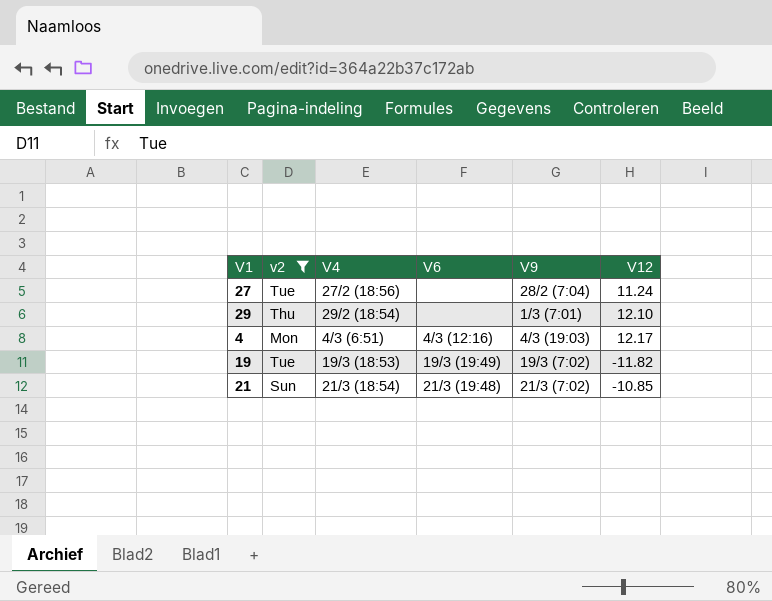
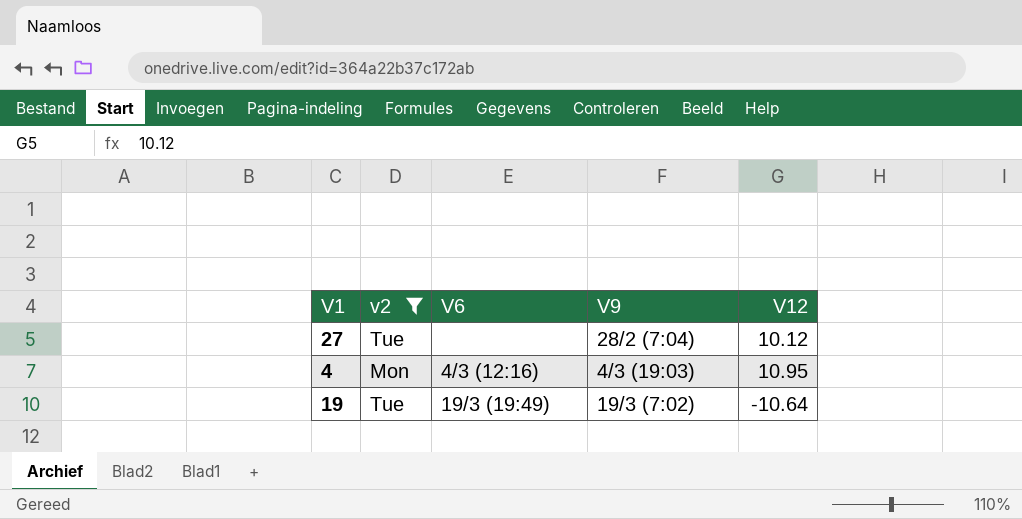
column V4 | position: 3 -> none
row 29: Thu | 29/2 (18:54) | none | 1/3 (7:01) | 12.10 -> none
row 21: Sun | 21/3 (18:54) | 21/3 (19:48) | 21/3 (7:02) | -10.85 -> none
27 | V12: 11.24 -> 10.12
4 | V12: 12.17 -> 10.95
19 | V12: -11.82 -> -10.64

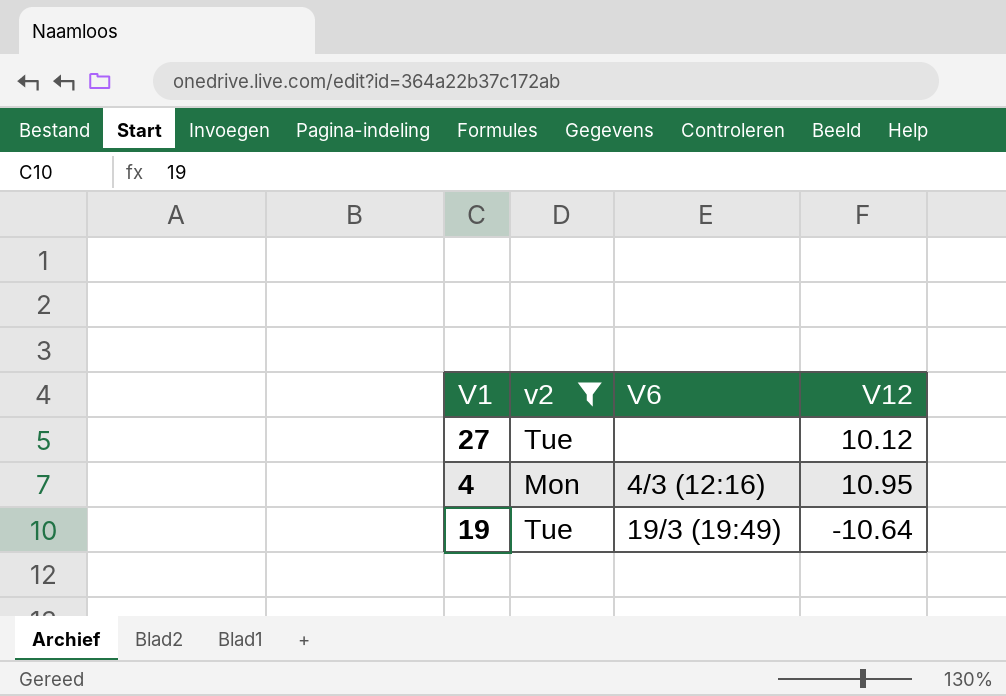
column V9 | position: 4 -> none

